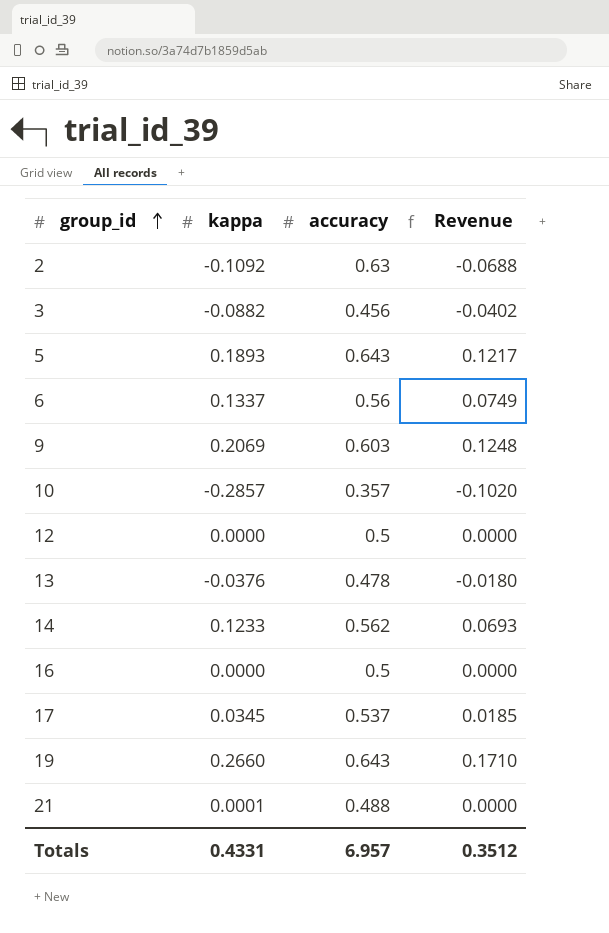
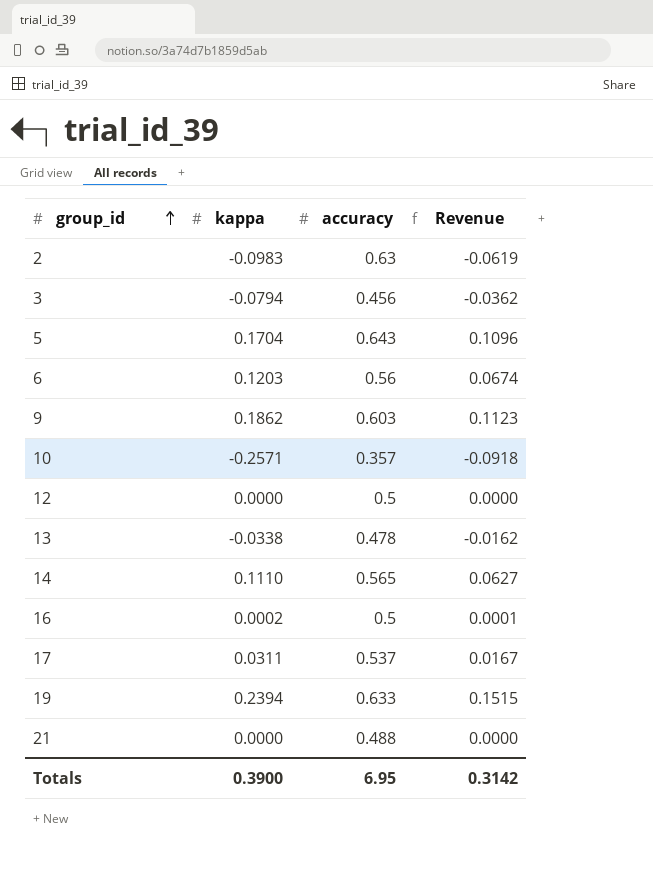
2 | kappa: -0.1092 -> -0.0983
2 | Revenue: -0.0688 -> -0.0619
3 | kappa: -0.0882 -> -0.0794
3 | Revenue: -0.0402 -> -0.0362
5 | kappa: 0.1893 -> 0.1704
5 | Revenue: 0.1217 -> 0.1096
6 | kappa: 0.1337 -> 0.1203
6 | Revenue: 0.0749 -> 0.0674
9 | kappa: 0.2069 -> 0.1862
9 | Revenue: 0.1248 -> 0.1123
10 | kappa: -0.2857 -> -0.2571
10 | Revenue: -0.1020 -> -0.0918
13 | kappa: -0.0376 -> -0.0338
13 | Revenue: -0.0180 -> -0.0162
14 | kappa: 0.1233 -> 0.1110
14 | accuracy: 0.562 -> 0.565
14 | Revenue: 0.0693 -> 0.0627
16 | kappa: 0.0000 -> 0.0002
16 | Revenue: 0.0000 -> 0.0001
17 | kappa: 0.0345 -> 0.0311
17 | Revenue: 0.0185 -> 0.0167
19 | kappa: 0.2660 -> 0.2394
19 | accuracy: 0.643 -> 0.633
19 | Revenue: 0.1710 -> 0.1515
21 | kappa: 0.0001 -> 0.0000
Totals | kappa: 0.4331 -> 0.3900
Totals | accuracy: 6.957 -> 6.95
Totals | Revenue: 0.3512 -> 0.3142

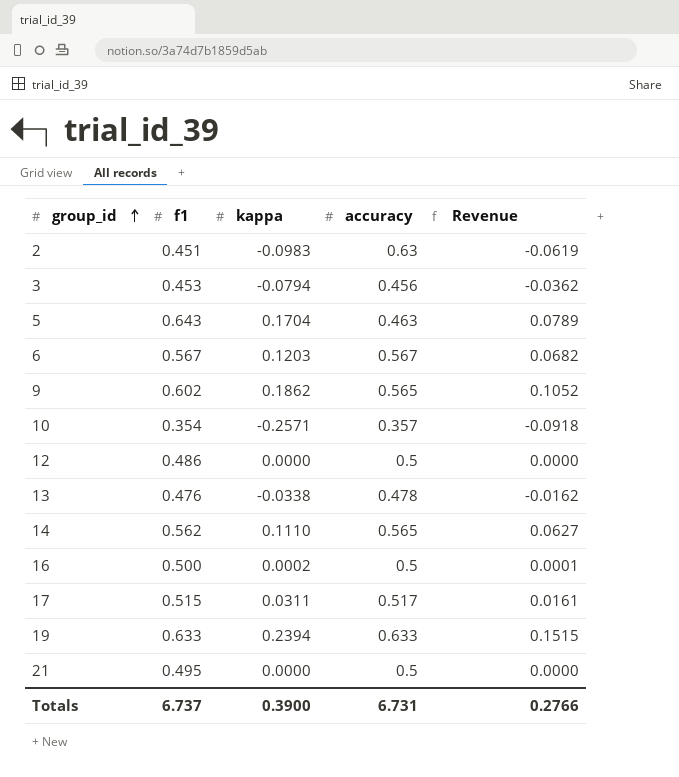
column f1 | position: none -> 2
5 | accuracy: 0.643 -> 0.463
5 | Revenue: 0.1096 -> 0.0789
6 | accuracy: 0.56 -> 0.567
6 | Revenue: 0.0674 -> 0.0682
9 | accuracy: 0.603 -> 0.565
9 | Revenue: 0.1123 -> 0.1052
17 | accuracy: 0.537 -> 0.517
17 | Revenue: 0.0167 -> 0.0161
21 | accuracy: 0.488 -> 0.5
Totals | accuracy: 6.95 -> 6.731
Totals | Revenue: 0.3142 -> 0.2766

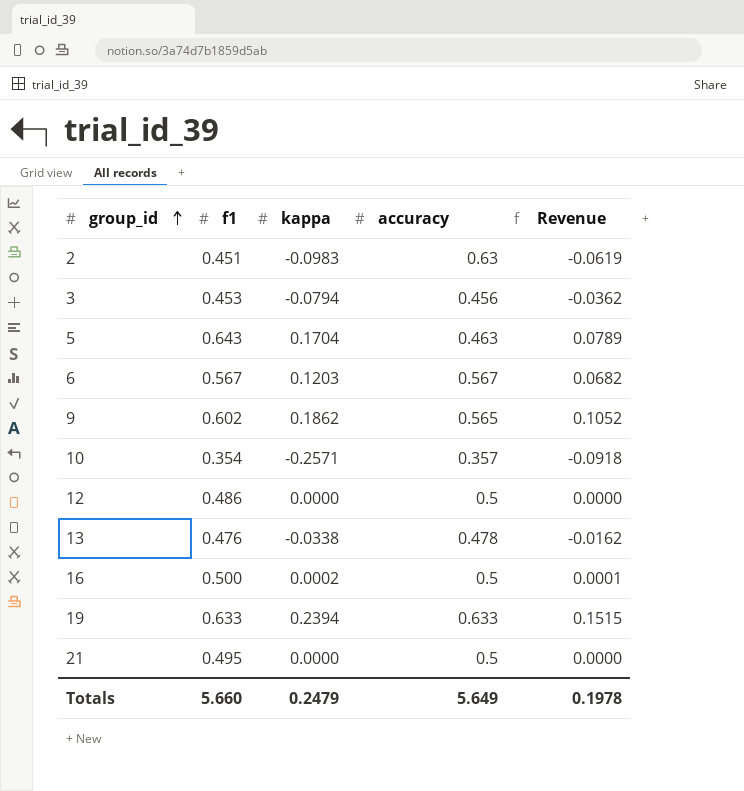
row 14: 0.562 | 0.1110 | 0.565 | 0.0627 -> none
row 17: 0.515 | 0.0311 | 0.517 | 0.0161 -> none
Totals | f1: 6.737 -> 5.660
Totals | kappa: 0.3900 -> 0.2479
Totals | accuracy: 6.731 -> 5.649
Totals | Revenue: 0.2766 -> 0.1978

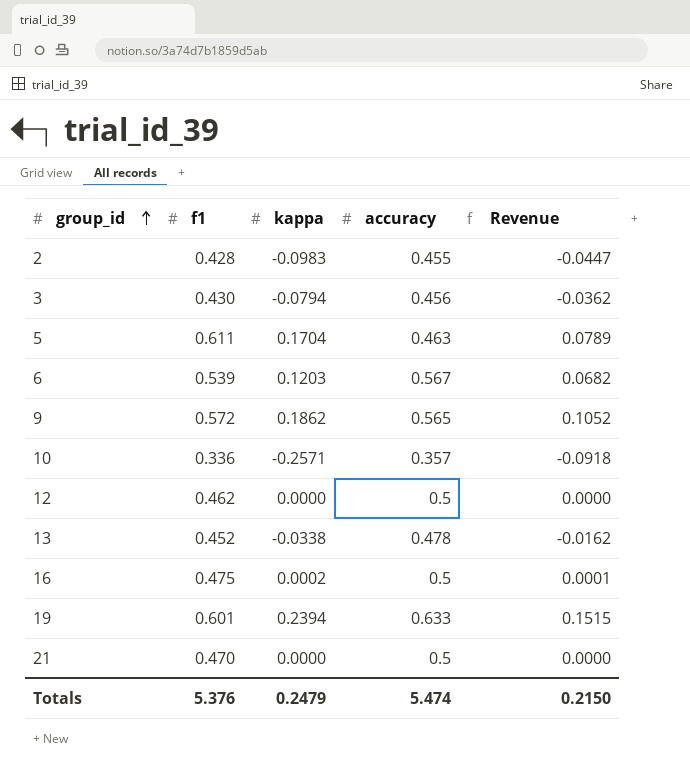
2 | f1: 0.451 -> 0.428
2 | accuracy: 0.63 -> 0.455
2 | Revenue: -0.0619 -> -0.0447
3 | f1: 0.453 -> 0.430
5 | f1: 0.643 -> 0.611
6 | f1: 0.567 -> 0.539
9 | f1: 0.602 -> 0.572
10 | f1: 0.354 -> 0.336
12 | f1: 0.486 -> 0.462
13 | f1: 0.476 -> 0.452
16 | f1: 0.500 -> 0.475
19 | f1: 0.633 -> 0.601
21 | f1: 0.495 -> 0.470
Totals | f1: 5.660 -> 5.376
Totals | accuracy: 5.649 -> 5.474
Totals | Revenue: 0.1978 -> 0.2150

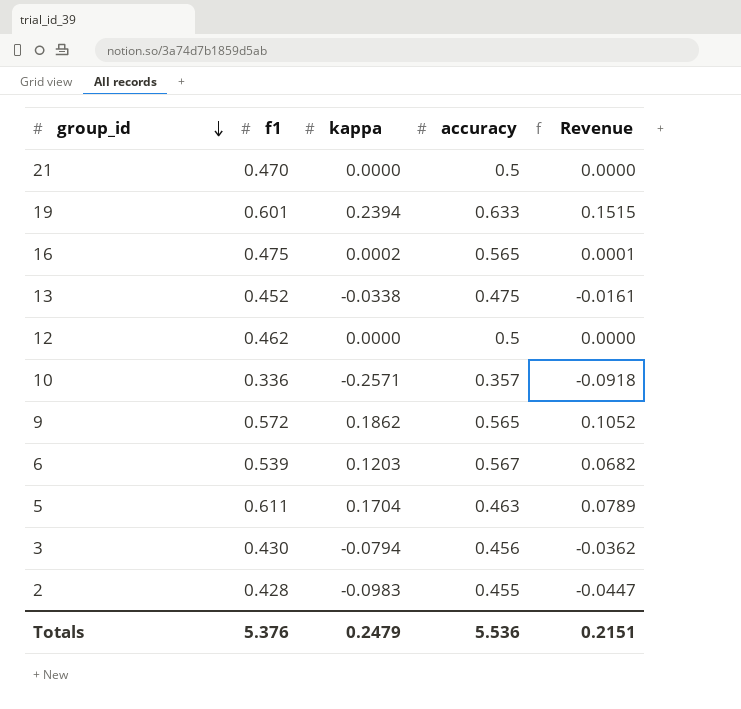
row order: group_id ascending -> group_id descending
16 | accuracy: 0.5 -> 0.565
13 | accuracy: 0.478 -> 0.475
13 | Revenue: -0.0162 -> -0.0161
Totals | accuracy: 5.474 -> 5.536
Totals | Revenue: 0.2150 -> 0.2151

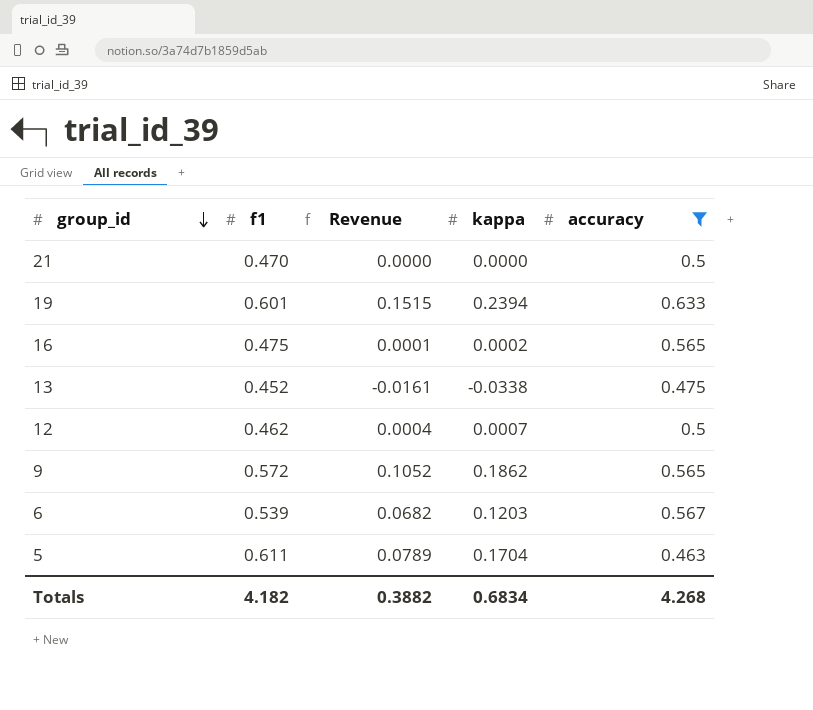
filter: none -> accuracy >= 0.463
column Revenue | position: 5 -> 3
12 | Revenue: 0.0000 -> 0.0004
12 | kappa: 0.0000 -> 0.0007
Totals | f1: 5.376 -> 4.182
Totals | Revenue: 0.2151 -> 0.3882
Totals | kappa: 0.2479 -> 0.6834
Totals | accuracy: 5.536 -> 4.268

